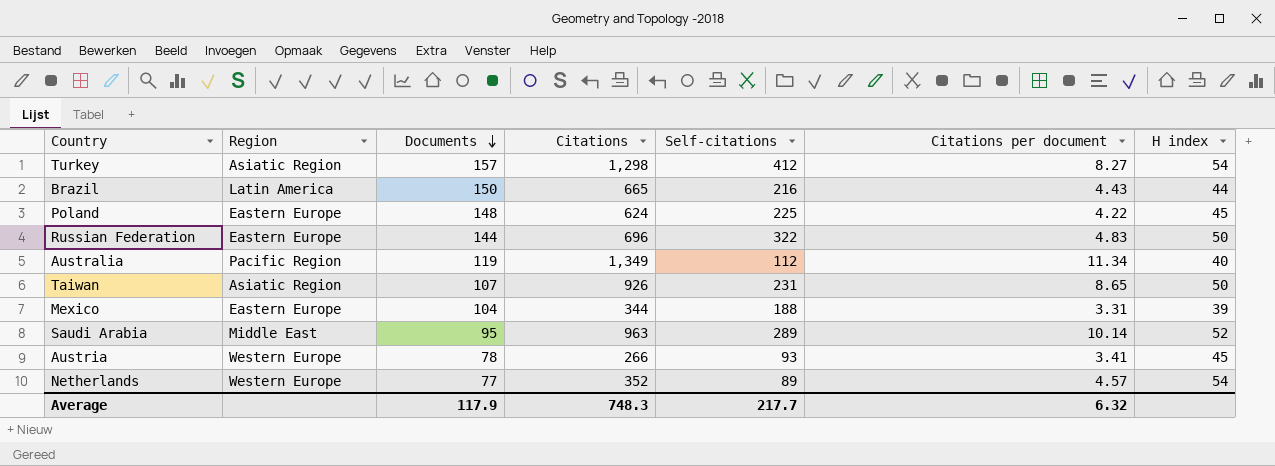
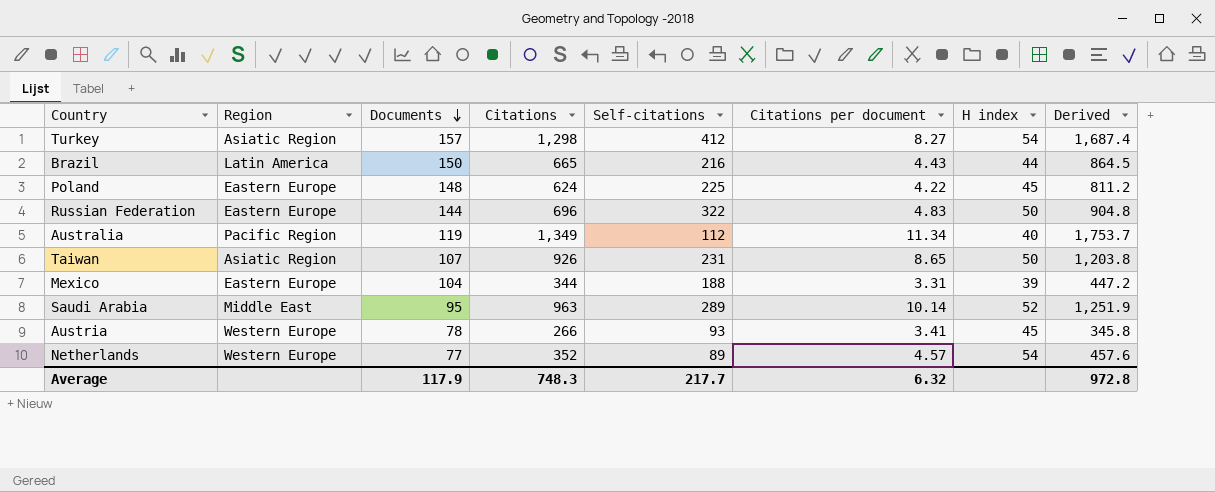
column Derived | formula: none -> [Citations] * 1.3

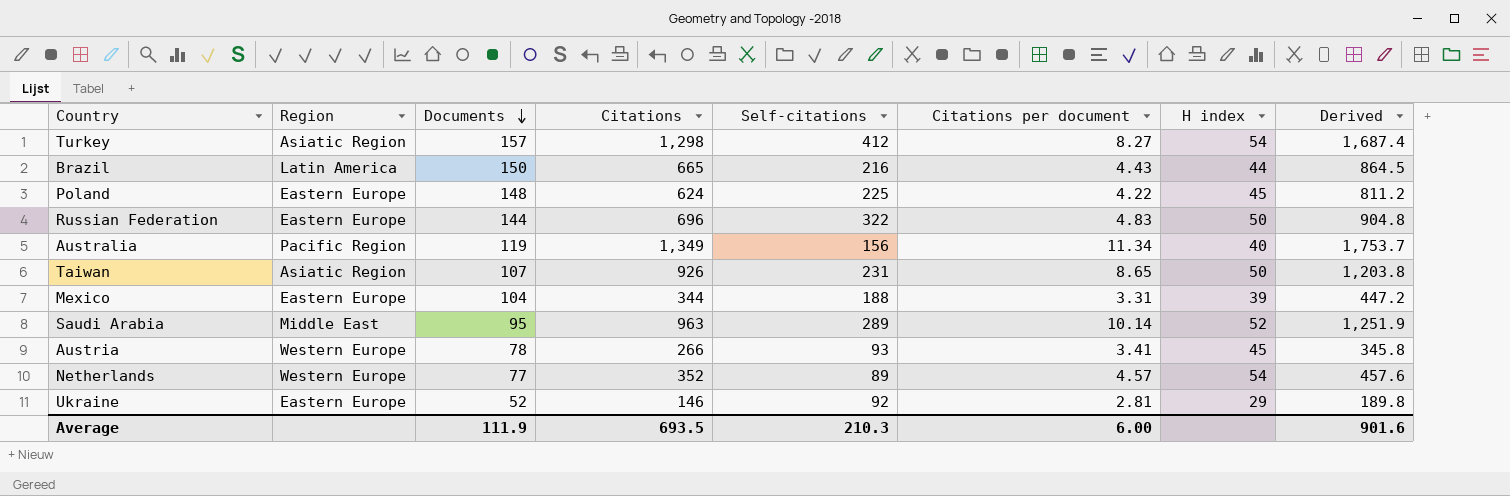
Australia | Self-citations: 112 -> 156
row Ukraine: none -> Eastern Europe | 52 | 146 | 92 | 2.81 | 29 | 189.8
Average | Documents: 117.9 -> 111.9
Average | Citations: 748.3 -> 693.5
Average | Self-citations: 217.7 -> 210.3
Average | Citations per document: 6.32 -> 6.00
Average | Derived: 972.8 -> 901.6

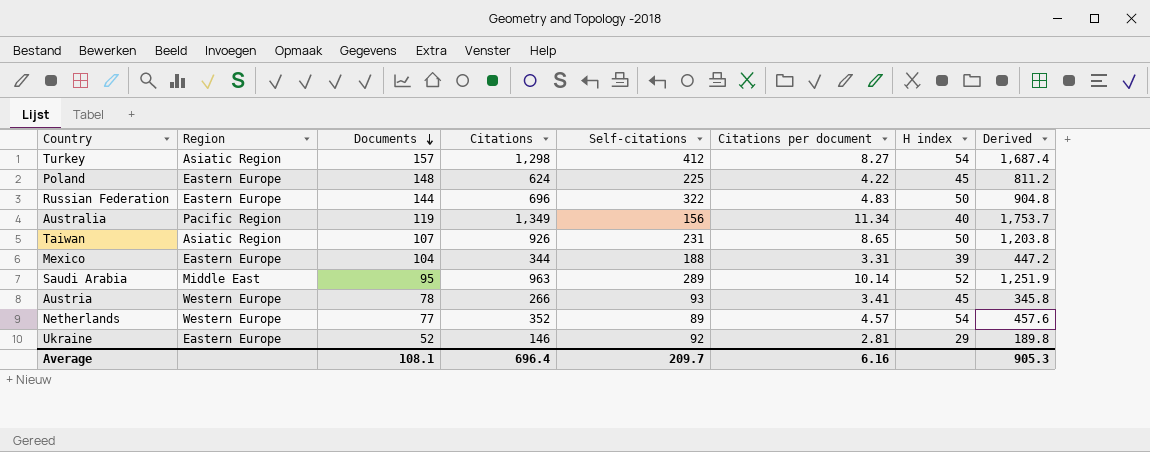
row Brazil: Latin America | 150 | 665 | 216 | 4.43 | 44 | 864.5 -> none
Average | Documents: 111.9 -> 108.1
Average | Citations: 693.5 -> 696.4
Average | Self-citations: 210.3 -> 209.7
Average | Citations per document: 6.00 -> 6.16
Average | Derived: 901.6 -> 905.3

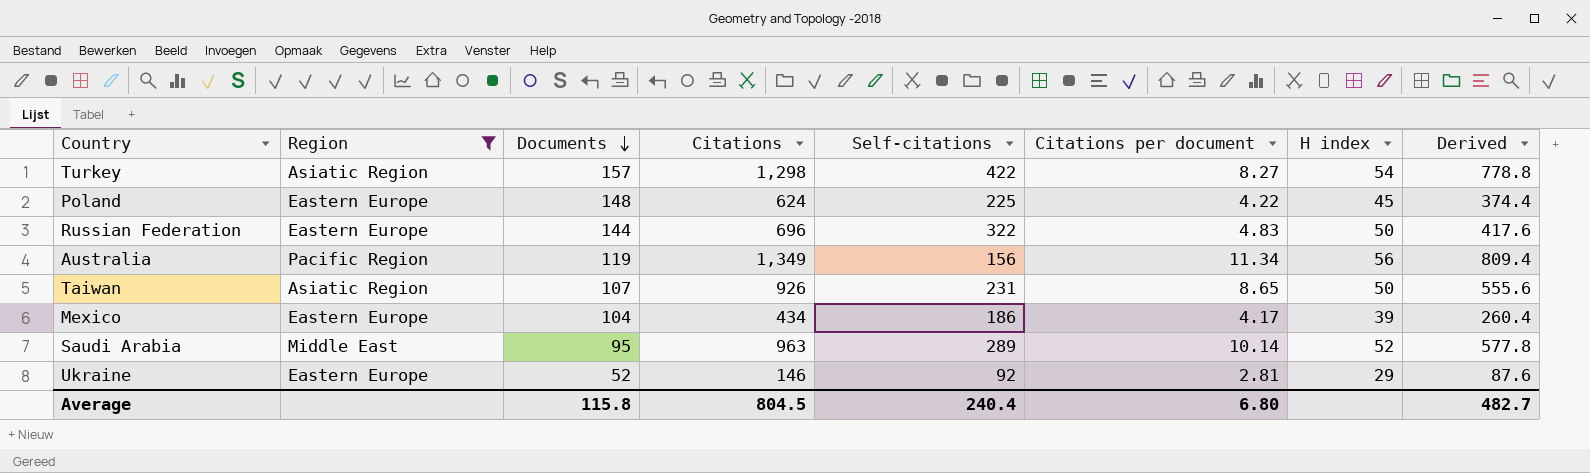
filter: none -> Region != Western Europe
column Derived | formula: [Citations] * 1.3 -> [Citations] * 0.6
Turkey | Self-citations: 412 -> 422
Australia | H index: 40 -> 56
Mexico | Citations: 344 -> 434
Mexico | Self-citations: 188 -> 186
Mexico | Citations per document: 3.31 -> 4.17
Average | Documents: 108.1 -> 115.8
Average | Citations: 696.4 -> 804.5
Average | Self-citations: 209.7 -> 240.4
Average | Citations per document: 6.16 -> 6.80
Average | Derived: 905.3 -> 482.7

